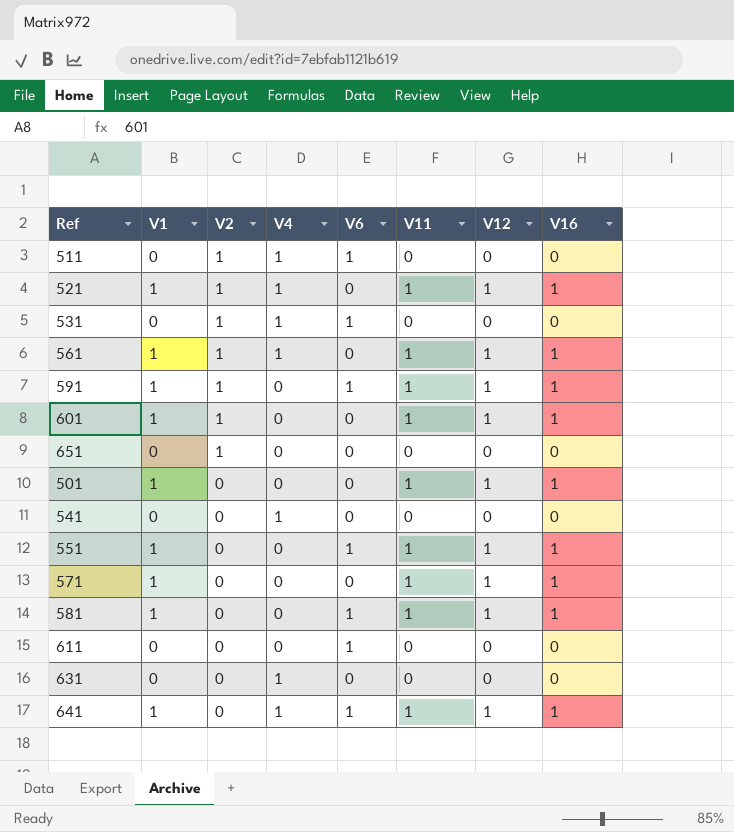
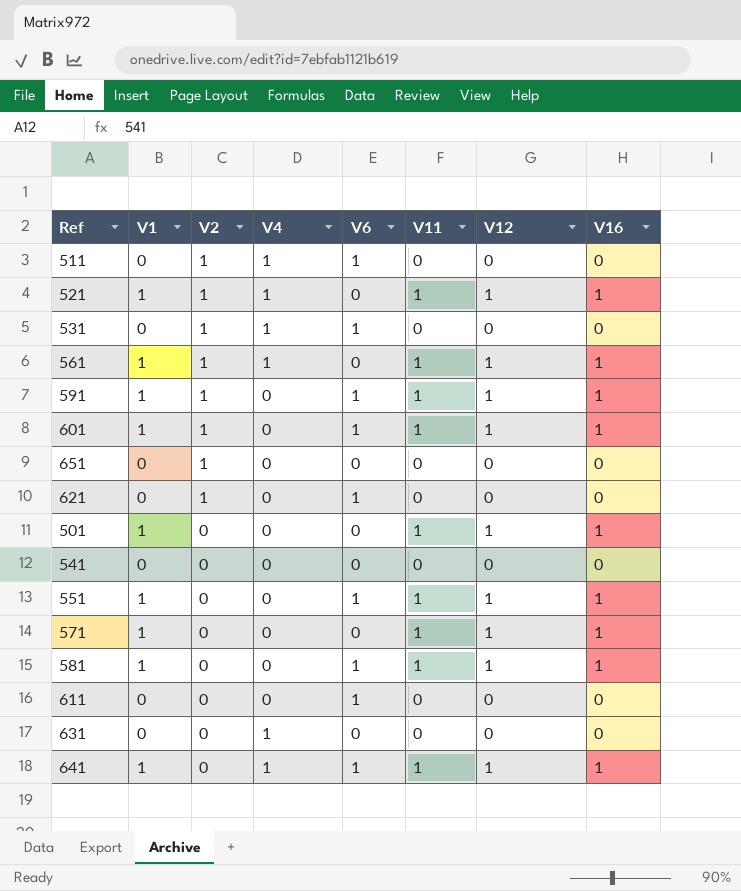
601 | V6: 0 -> 1
row 621: none -> 0 | 1 | 0 | 1 | 0 | 0 | 0
541 | V4: 1 -> 0

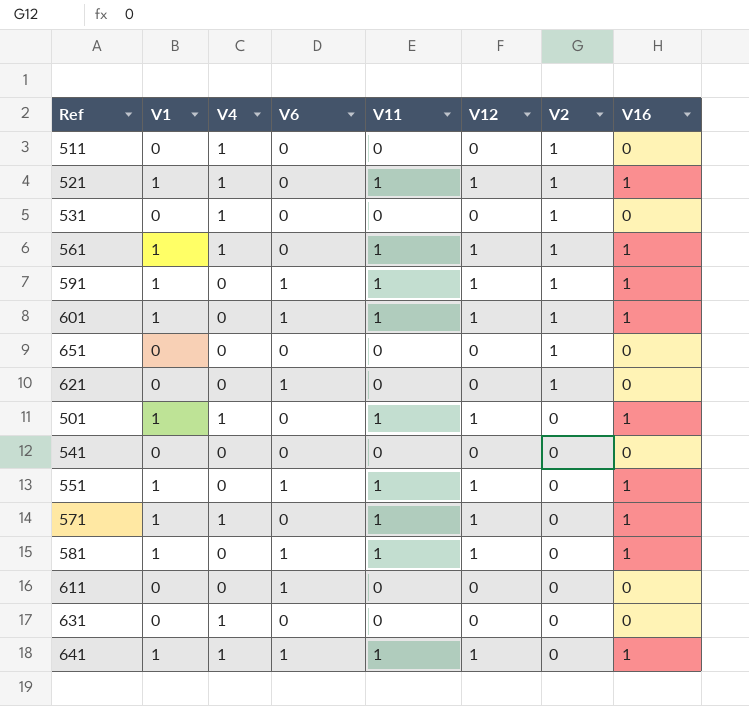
column V2 | position: 3 -> 7
511 | V6: 1 -> 0
531 | V6: 1 -> 0
501 | V4: 0 -> 1
571 | V4: 0 -> 1

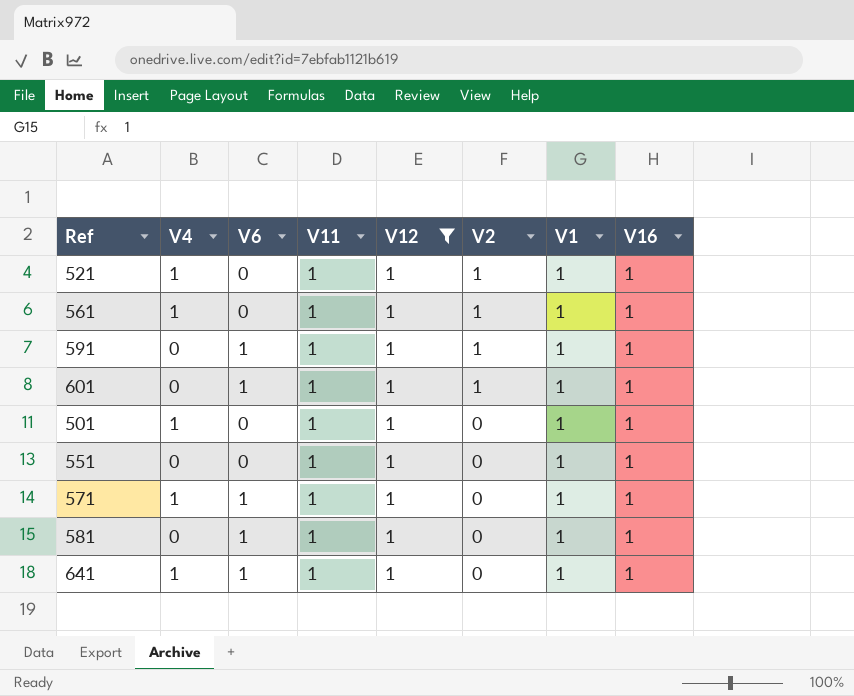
filter: none -> V12 = 1
column V1 | position: 2 -> 7
551 | V6: 1 -> 0
571 | V6: 0 -> 1

